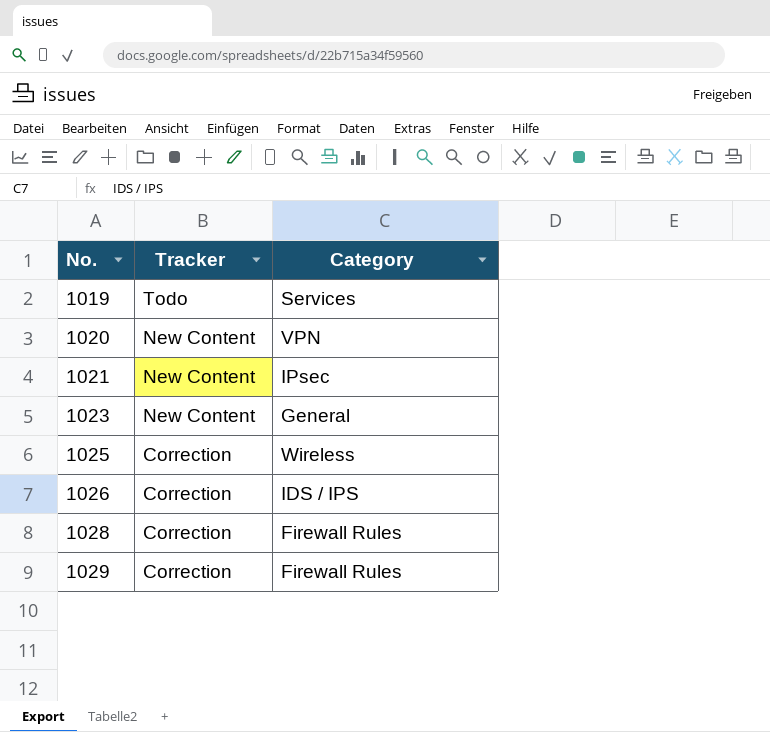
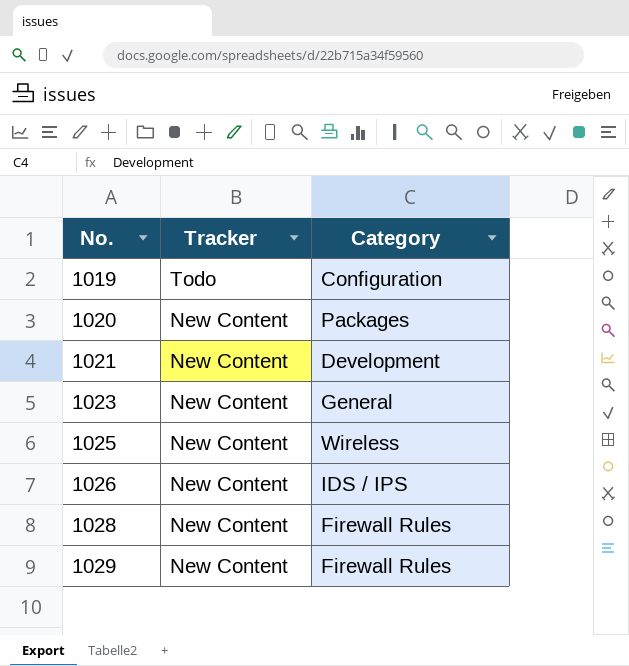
1019 | Category: Services -> Configuration
1020 | Category: VPN -> Packages
1021 | Category: IPsec -> Development
1025 | Tracker: Correction -> New Content
1026 | Tracker: Correction -> New Content
1028 | Tracker: Correction -> New Content
1029 | Tracker: Correction -> New Content

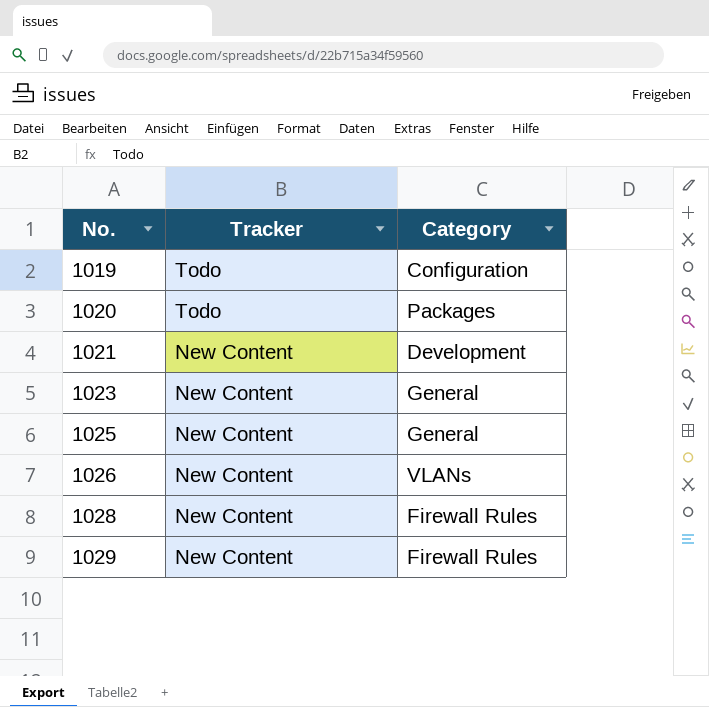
1020 | Tracker: New Content -> Todo
1025 | Category: Wireless -> General
1026 | Category: IDS / IPS -> VLANs

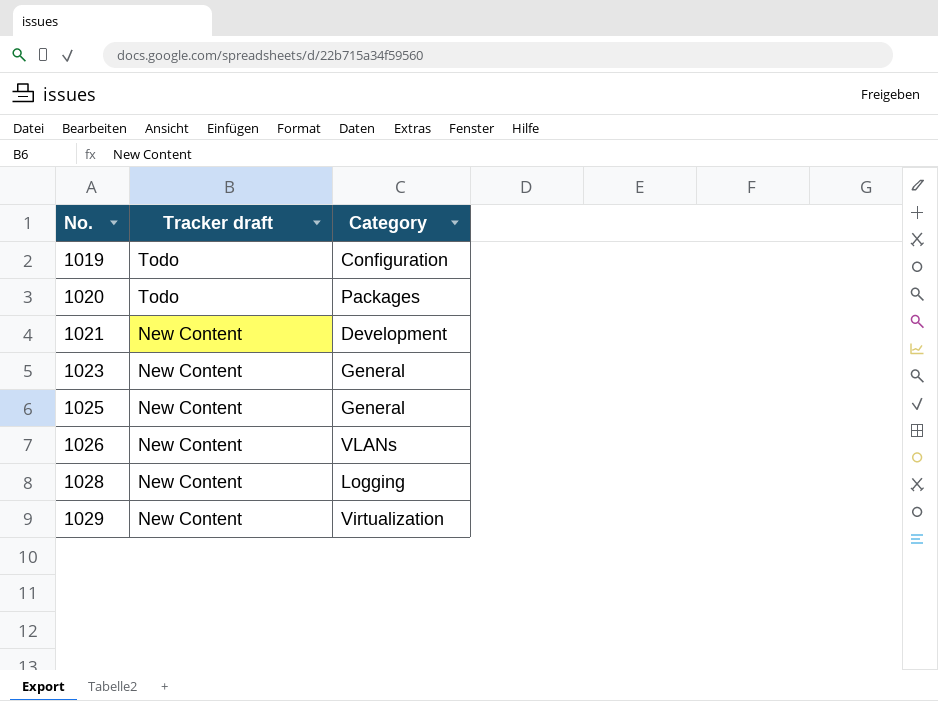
column name: Tracker -> Tracker draft
1028 | Category: Firewall Rules -> Logging
1029 | Category: Firewall Rules -> Virtualization

